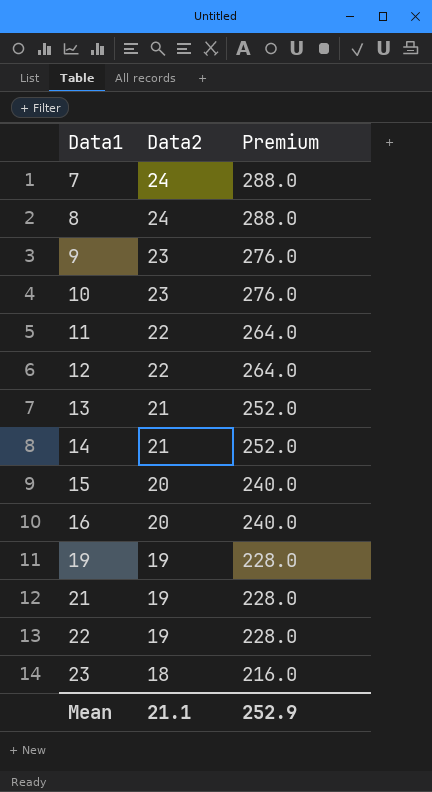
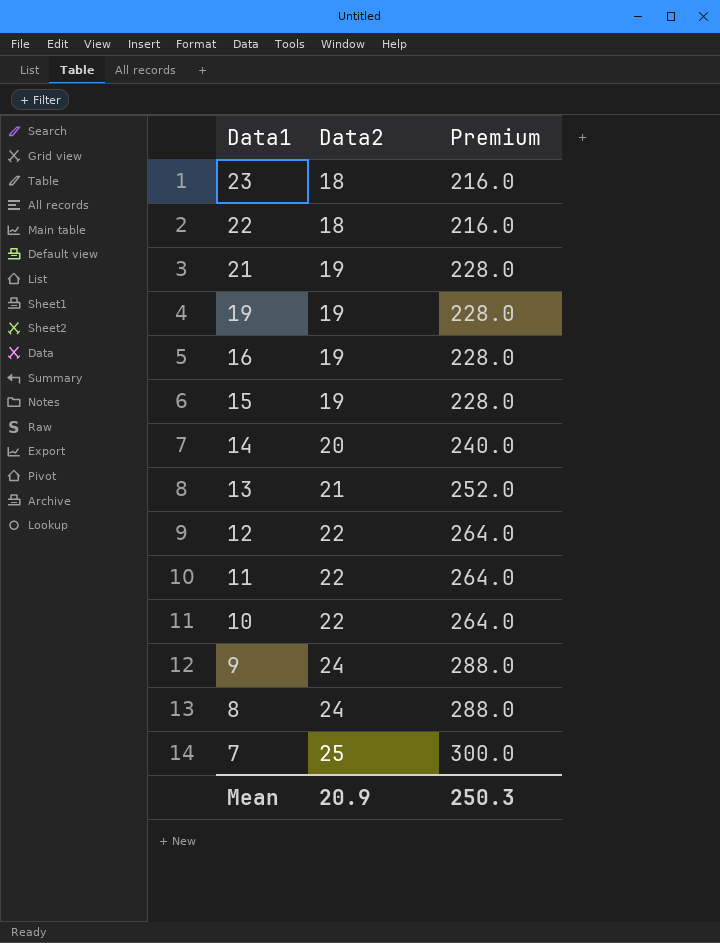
row order: Data1 ascending -> Data1 descending
22 | Data2: 19 -> 18
22 | Premium: 228.0 -> 216.0
16 | Data2: 20 -> 19
16 | Premium: 240.0 -> 228.0
15 | Data2: 20 -> 19
15 | Premium: 240.0 -> 228.0
14 | Data2: 21 -> 20
14 | Premium: 252.0 -> 240.0
10 | Data2: 23 -> 22
10 | Premium: 276.0 -> 264.0
9 | Data2: 23 -> 24
9 | Premium: 276.0 -> 288.0
7 | Data2: 24 -> 25
7 | Premium: 288.0 -> 300.0
Mean | Data2: 21.1 -> 20.9
Mean | Premium: 252.9 -> 250.3

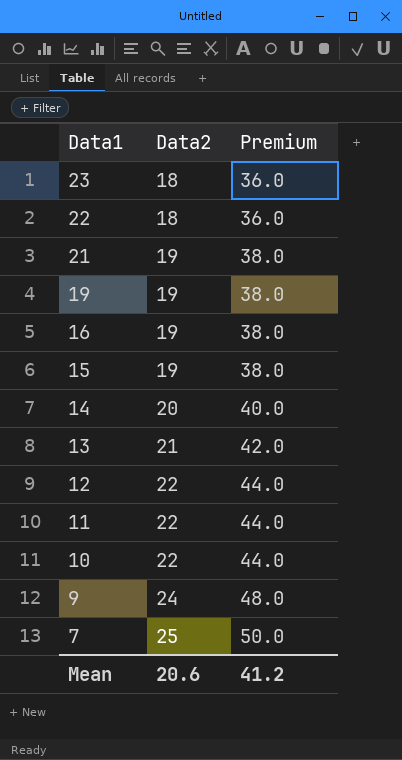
column Premium | formula: [Data2] * 12 -> [Data2] * 2
row 8: 24 | 288.0 -> none
Mean | Data2: 20.9 -> 20.6
Mean | Premium: 250.3 -> 41.2

